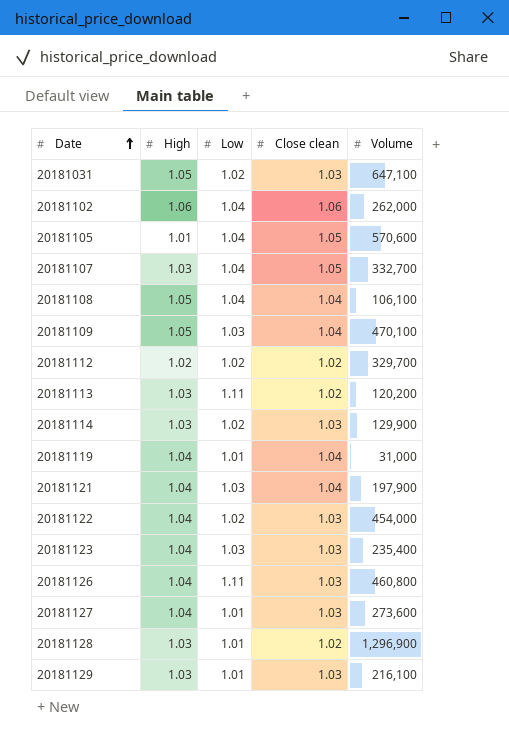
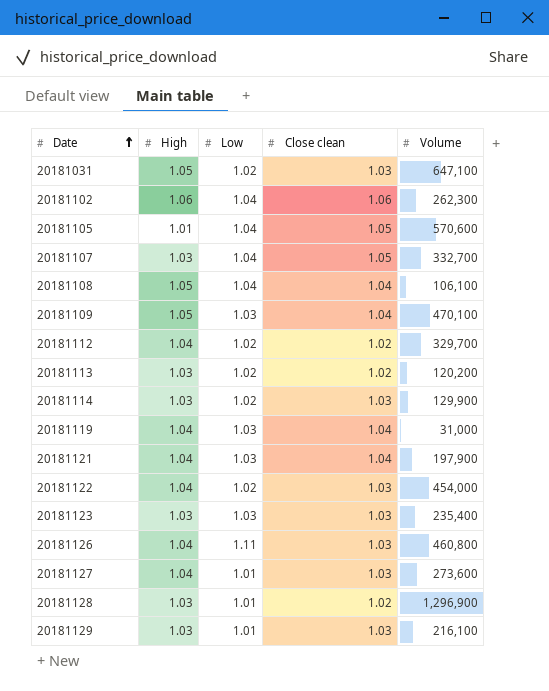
20181102 | Volume: 262,000 -> 262,300
20181112 | High: 1.02 -> 1.04
20181113 | Low: 1.11 -> 1.02
20181119 | Low: 1.01 -> 1.03
20181123 | High: 1.04 -> 1.03

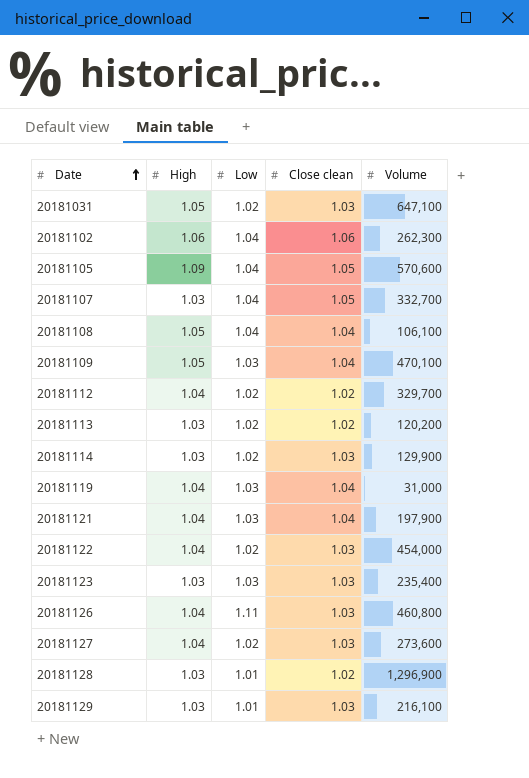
20181105 | High: 1.01 -> 1.09
20181127 | Low: 1.01 -> 1.02

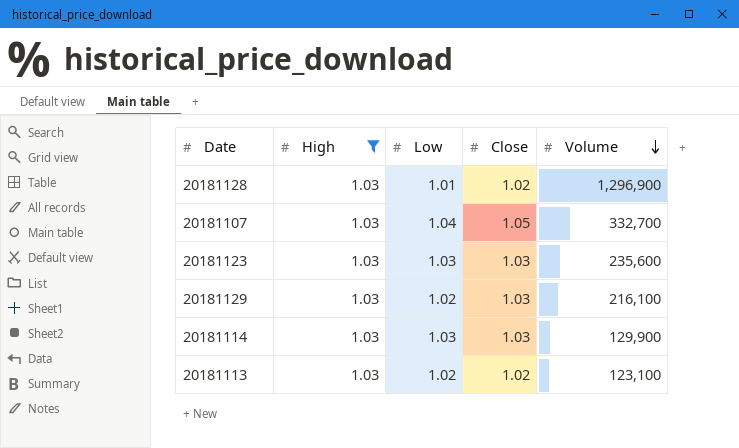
filter: none -> High = 1.03
row order: Date ascending -> Volume descending
column name: Close clean -> Close
20181123 | Volume: 235,400 -> 235,600
20181129 | Low: 1.01 -> 1.02
20181114 | Low: 1.02 -> 1.03
20181113 | Volume: 120,200 -> 123,100

